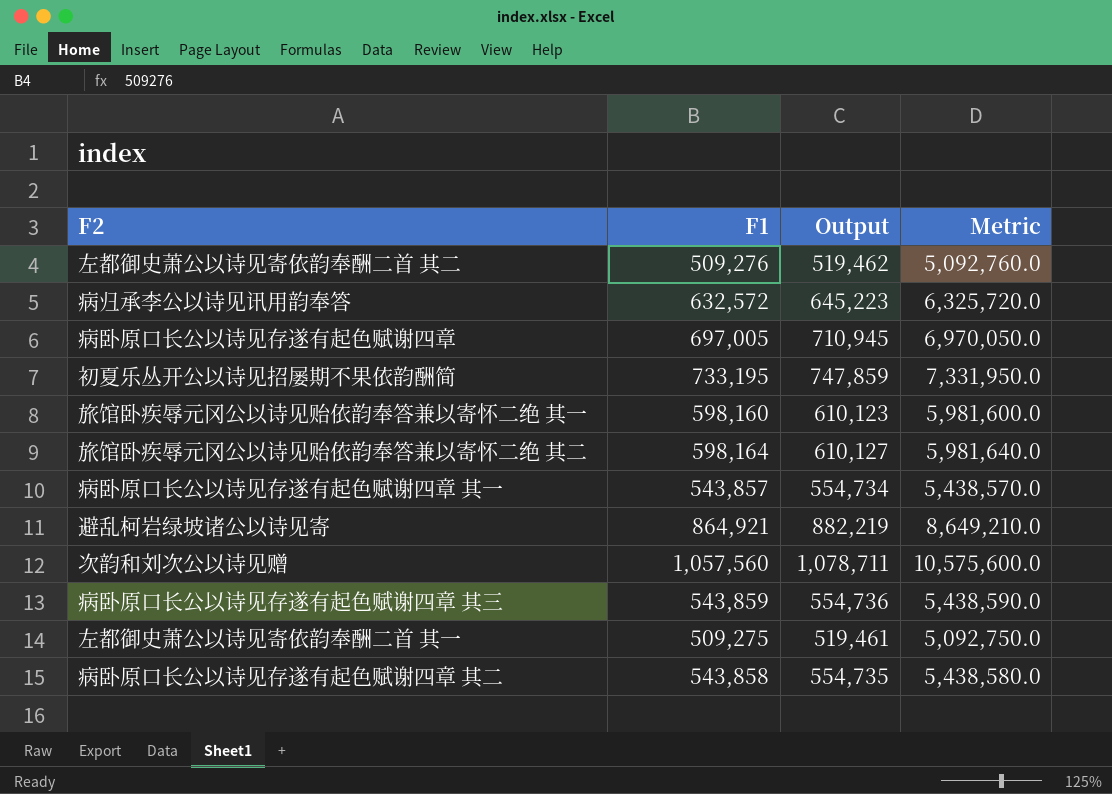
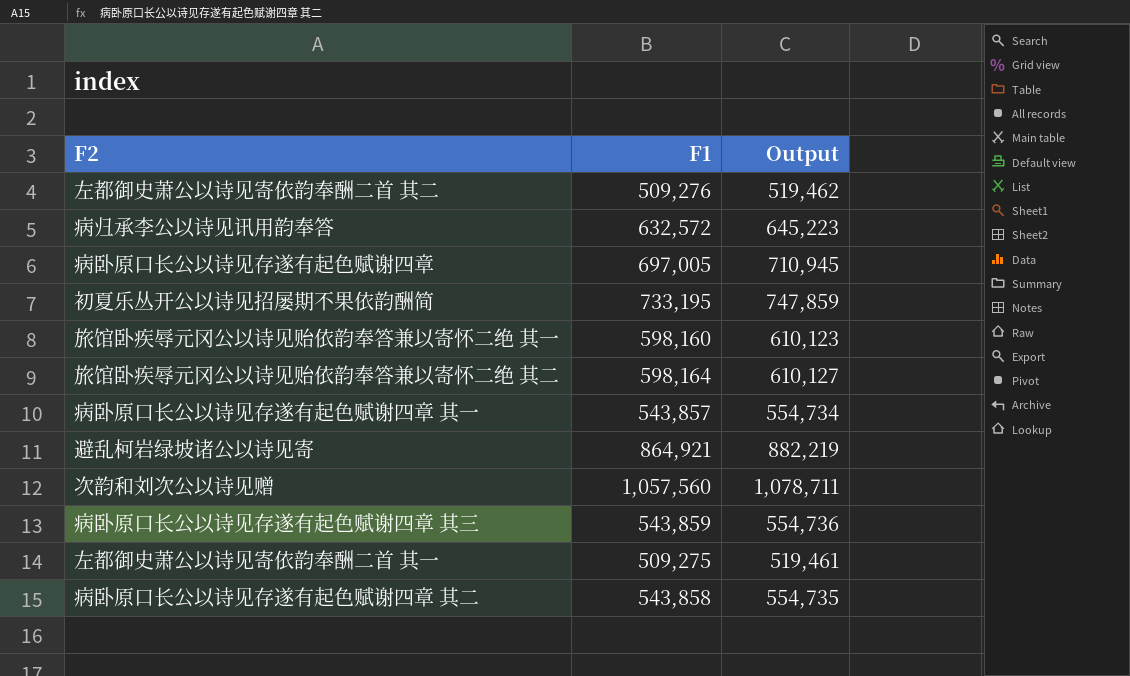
column Metric | formula: [F1] * 10 -> none

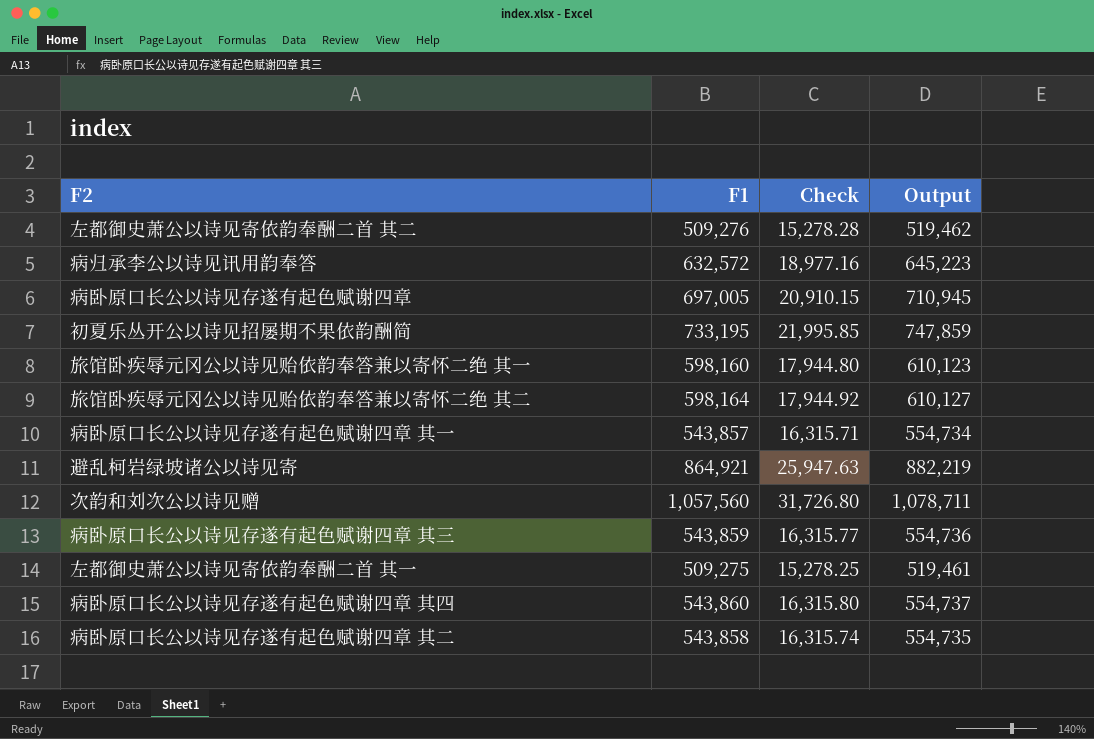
column Check | formula: none -> [F1] * 0.03
row 病卧原口长公以诗见存遂有起色赋谢四章 其四: none -> 543,860 | 16,315.80 | 554,737

